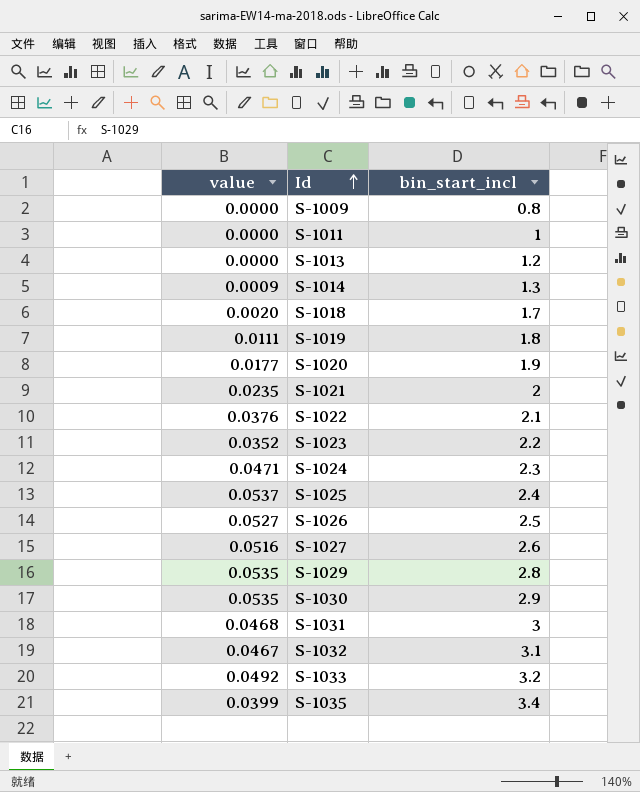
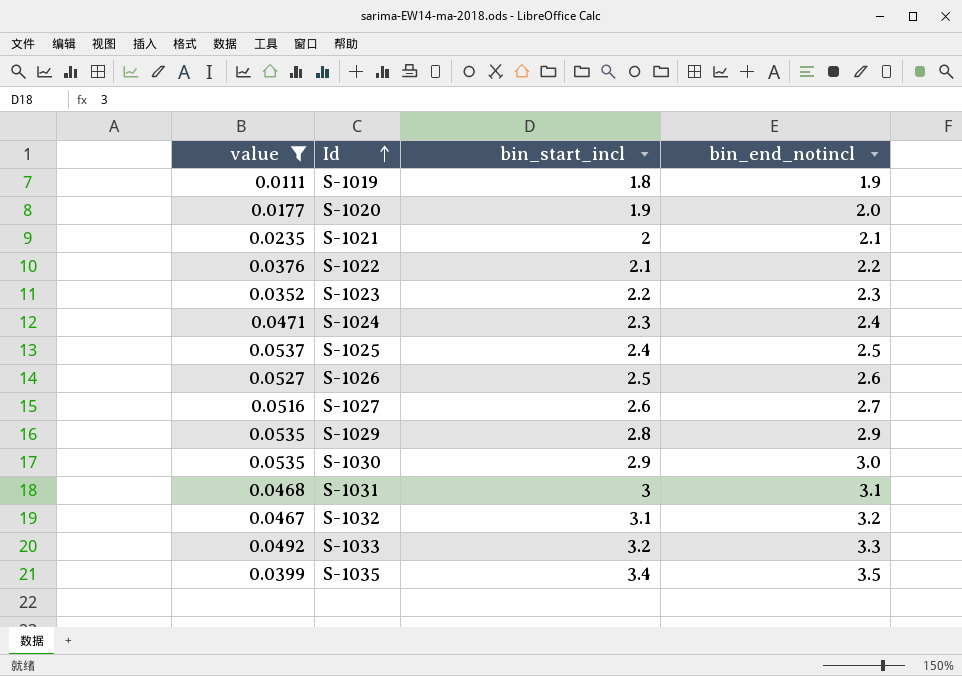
filter: none -> value >= 0.0111
column bin_end_notincl | position: none -> 4

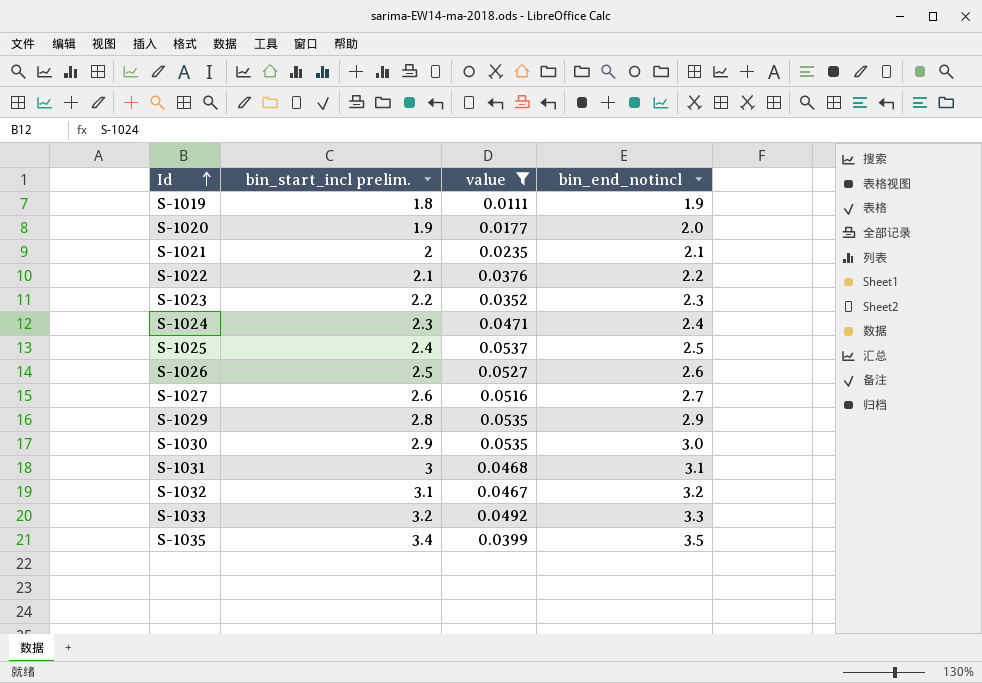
column name: bin_start_incl -> bin_start_incl prelim.
column value | position: 1 -> 3

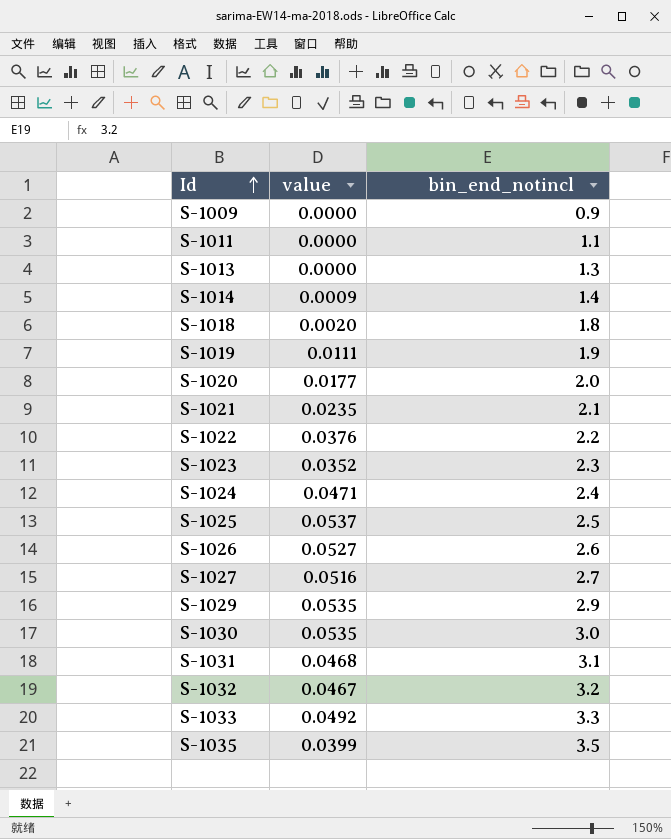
filter: value >= 0.0111 -> none
column bin_start_incl prelim. | position: 2 -> none

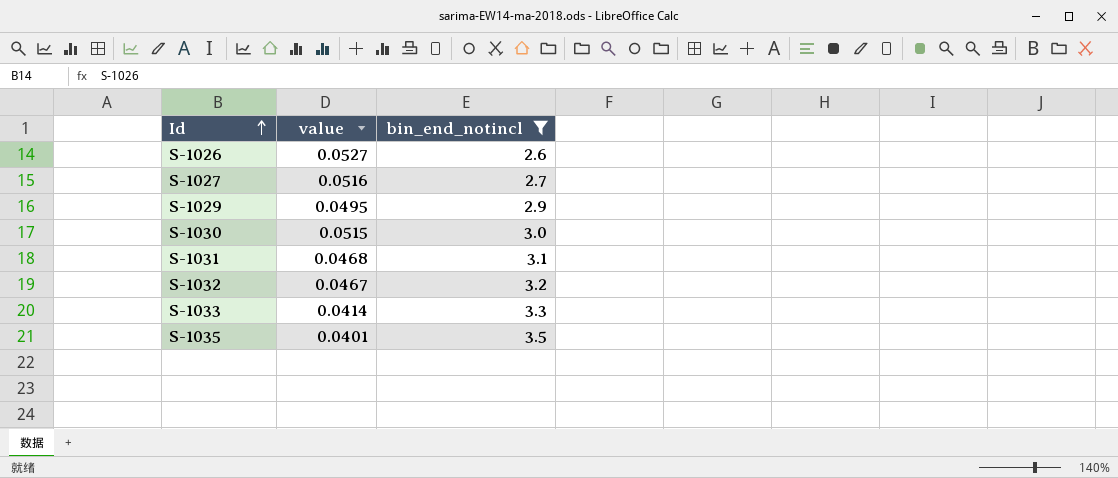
filter: none -> bin_end_notincl >= 2.6
S-1029 | value: 0.0535 -> 0.0495
S-1030 | value: 0.0535 -> 0.0515
S-1033 | value: 0.0492 -> 0.0414
S-1035 | value: 0.0399 -> 0.0401

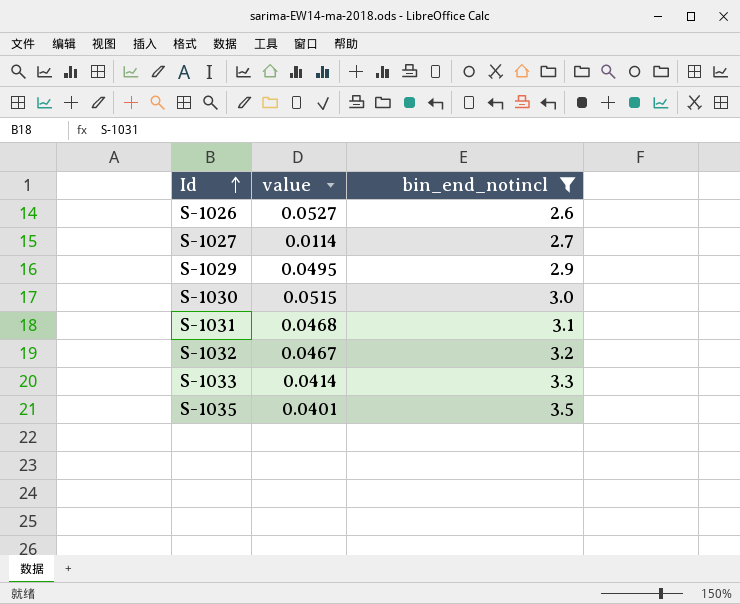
S-1027 | value: 0.0516 -> 0.0114

